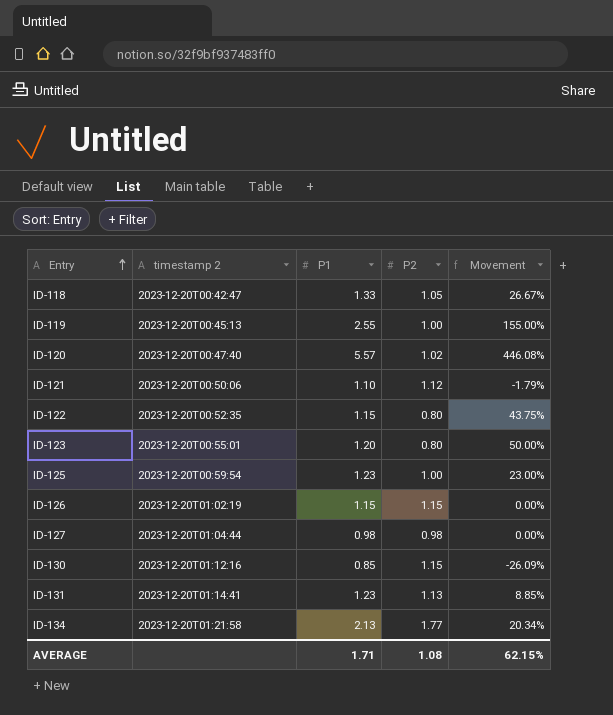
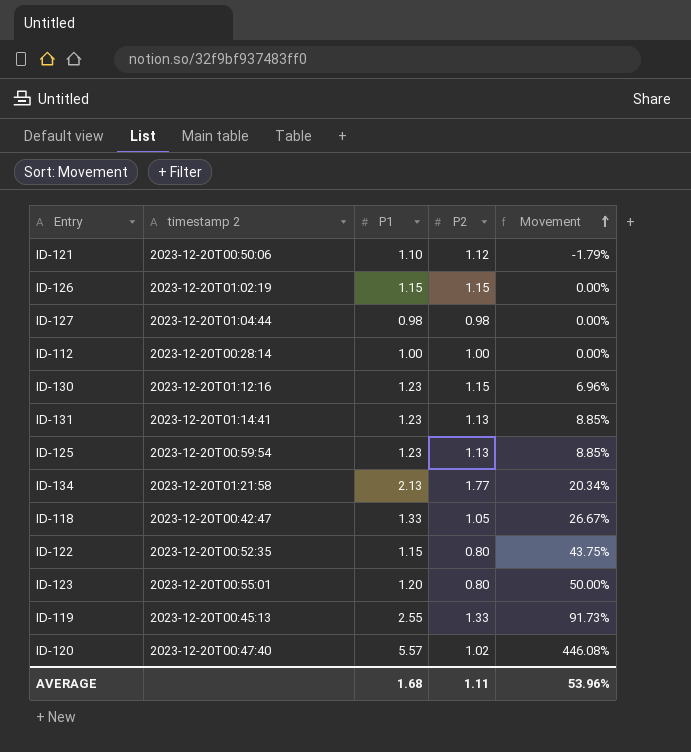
row order: Entry ascending -> Movement ascending
row ID-112: none -> 2023-12-20T00:28:14 | 1.00 | 1.00 | 0.00%
ID-130 | P1: 0.85 -> 1.23
ID-130 | Movement: -26.09% -> 6.96%
ID-125 | P2: 1.00 -> 1.13
ID-125 | Movement: 23.00% -> 8.85%
ID-119 | P2: 1.00 -> 1.33
ID-119 | Movement: 155.00% -> 91.73%
AVERAGE | P1: 1.71 -> 1.68
AVERAGE | P2: 1.08 -> 1.11
AVERAGE | Movement: 62.15% -> 53.96%

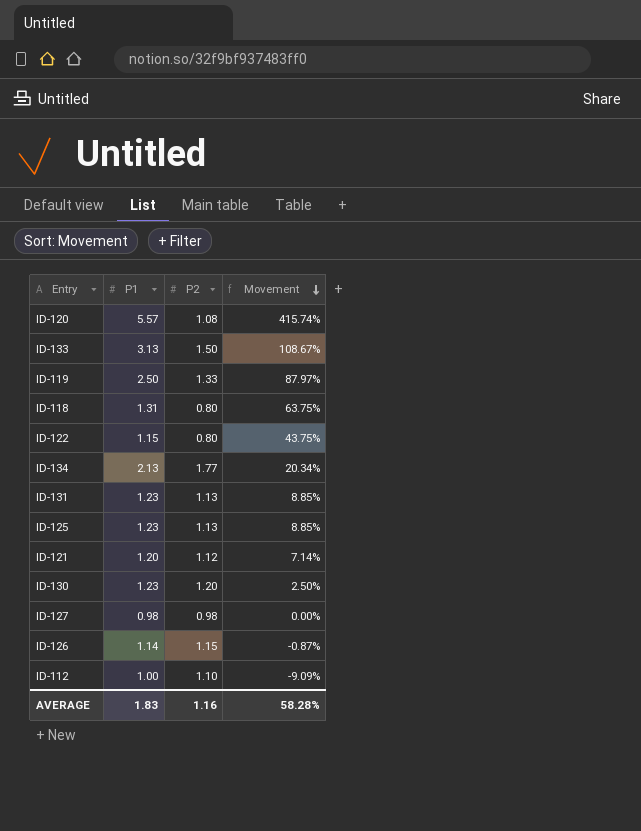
row order: Movement ascending -> Movement descending
column timestamp 2 | position: 2 -> none
row ID-123: 2023-12-20T00:55:01 | 1.20 | 0.80 | 50.00% -> none
ID-120 | P2: 1.02 -> 1.08
ID-120 | Movement: 446.08% -> 415.74%
row ID-133: none -> 3.13 | 1.50 | 108.67%
ID-119 | P1: 2.55 -> 2.50
ID-119 | Movement: 91.73% -> 87.97%
ID-118 | P1: 1.33 -> 1.31
ID-118 | P2: 1.05 -> 0.80
ID-118 | Movement: 26.67% -> 63.75%
ID-121 | P1: 1.10 -> 1.20
ID-121 | Movement: -1.79% -> 7.14%
ID-130 | P2: 1.15 -> 1.20
ID-130 | Movement: 6.96% -> 2.50%
ID-126 | P1: 1.15 -> 1.14
ID-126 | Movement: 0.00% -> -0.87%
ID-112 | P2: 1.00 -> 1.10
ID-112 | Movement: 0.00% -> -9.09%
AVERAGE | P1: 1.68 -> 1.83
AVERAGE | P2: 1.11 -> 1.16
AVERAGE | Movement: 53.96% -> 58.28%

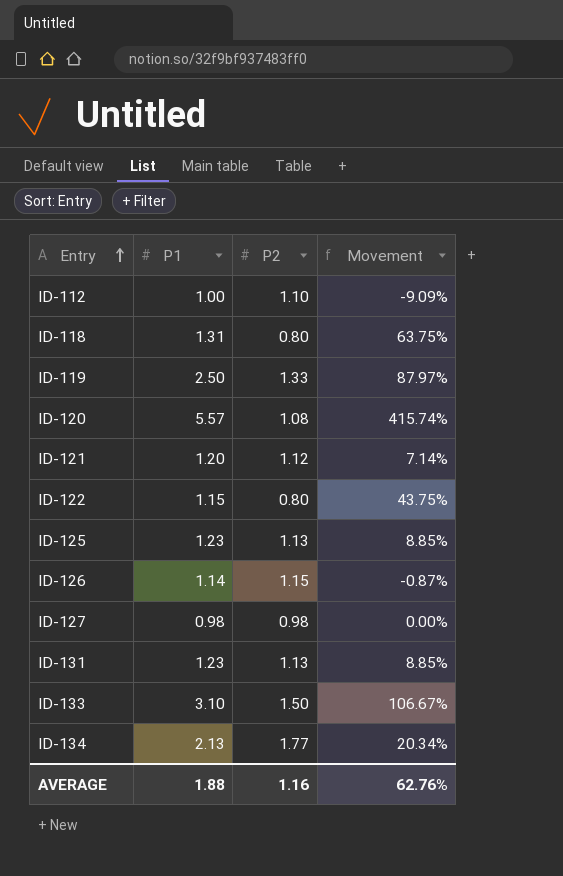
row order: Movement descending -> Entry ascending
row ID-130: 1.23 | 1.20 | 2.50% -> none
ID-133 | P1: 3.13 -> 3.10
ID-133 | Movement: 108.67% -> 106.67%
AVERAGE | P1: 1.83 -> 1.88
AVERAGE | Movement: 58.28% -> 62.76%

